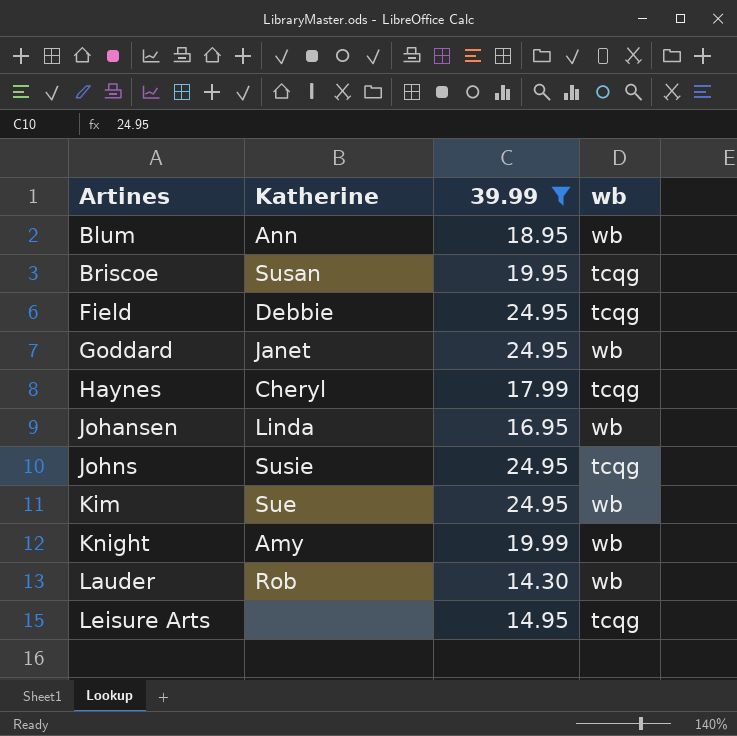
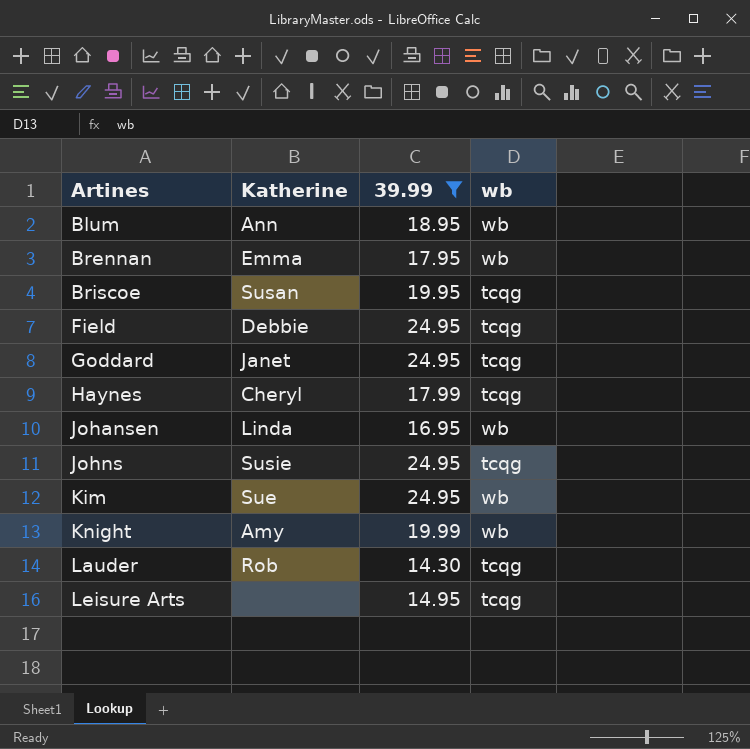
row Brennan: none -> Emma | 17.95 | wb
Goddard | wb: wb -> tcqg
Lauder | wb: wb -> tcqg

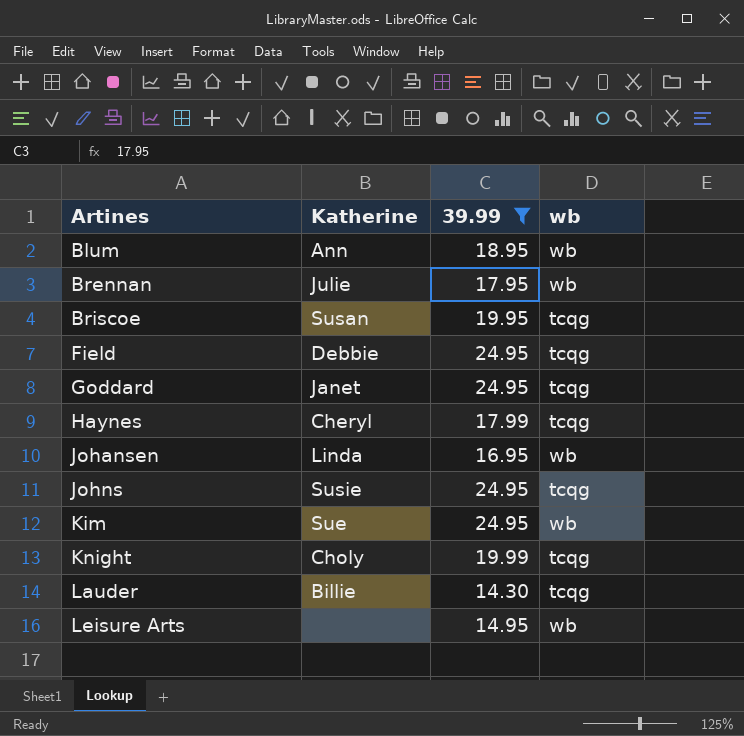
Brennan | Katherine: Emma -> Julie
Knight | Katherine: Amy -> Choly
Knight | wb: wb -> tcqg
Lauder | Katherine: Rob -> Billie
Leisure Arts | wb: tcqg -> wb

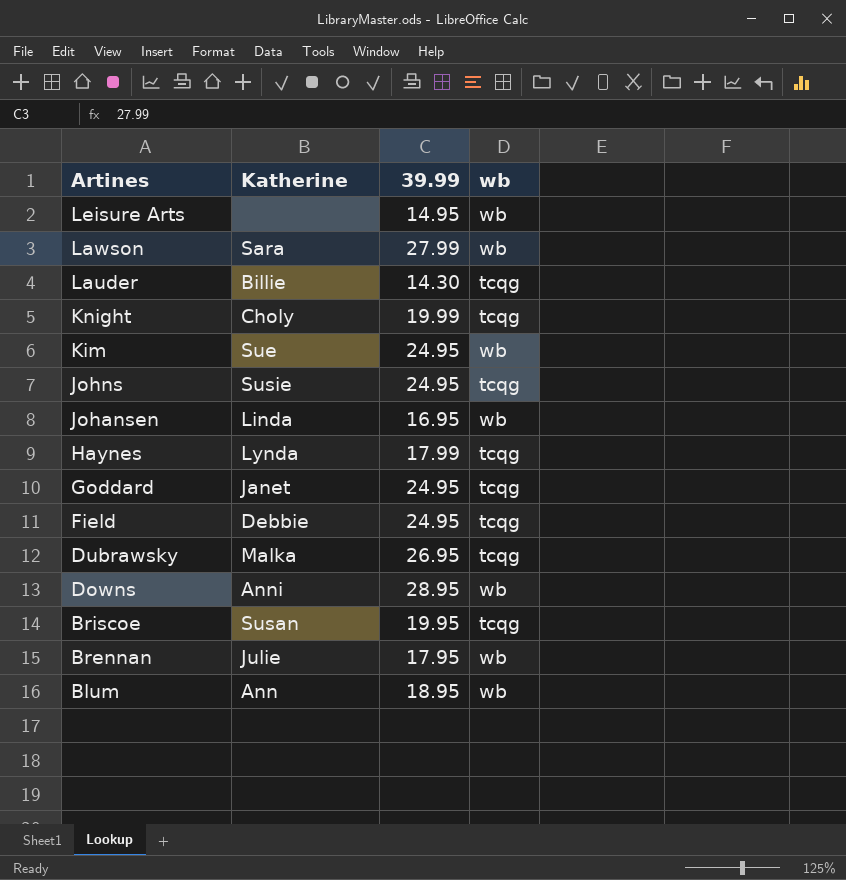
filter: 39.99 <= 24.95 -> none
row order: Artines ascending -> Artines descending
Haynes | Katherine: Cheryl -> Lynda

